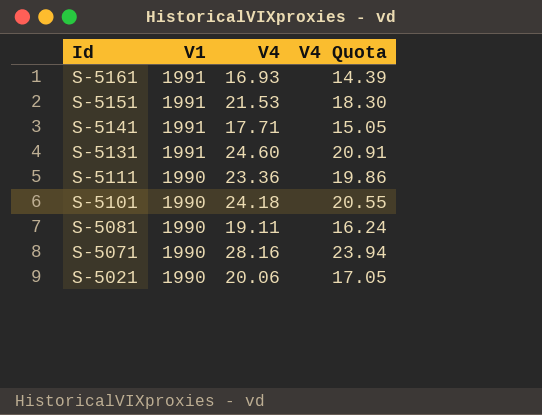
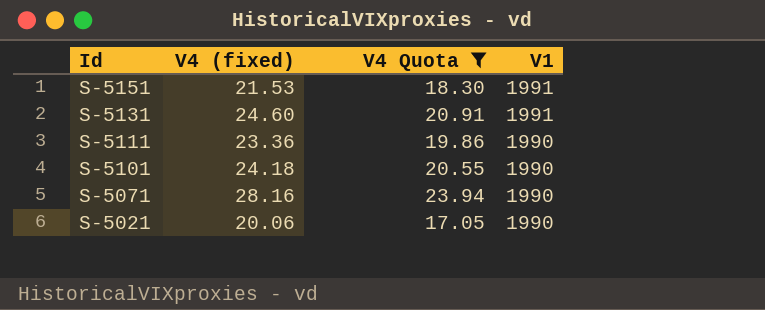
filter: none -> V4 Quota >= 17.05
column name: V4 -> V4 (fixed)
column V1 | position: 2 -> 4

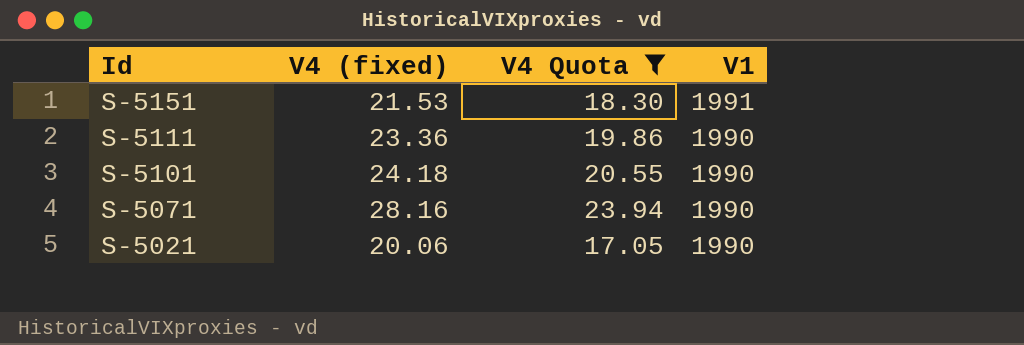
row S-5131: 24.60 | 20.91 | 1991 -> none

